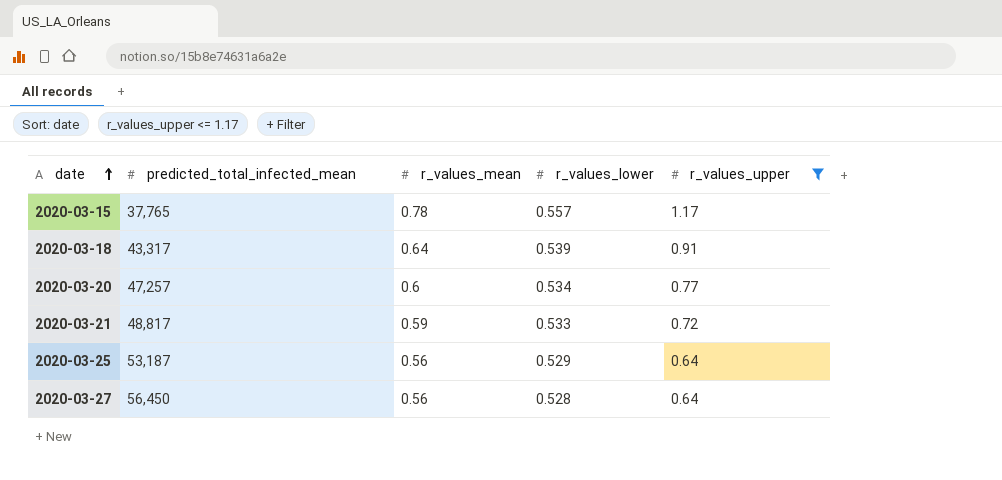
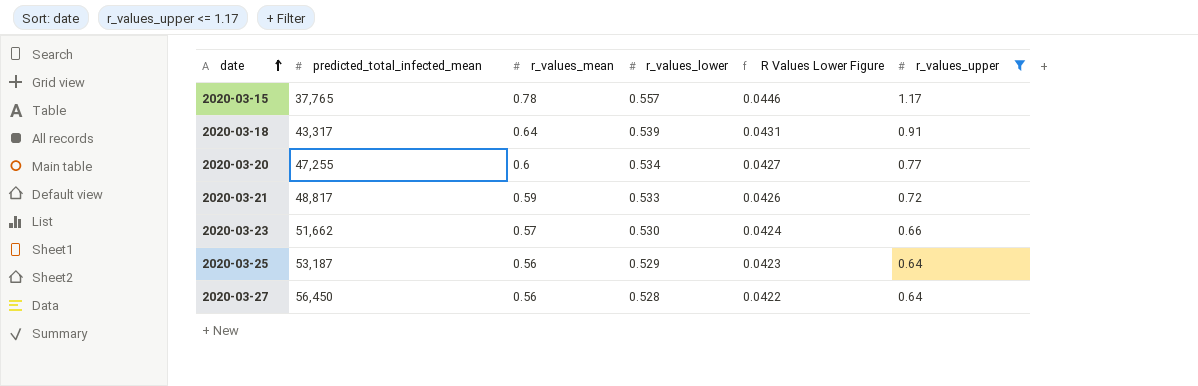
column R Values Lower Figure | formula: none -> [r_values_lower] * 0.08
2020-03-20 | predicted_total_infected_mean: 47,257 -> 47,255
row 2020-03-23: none -> 51,662 | 0.57 | 0.530 | 0.0424 | 0.66

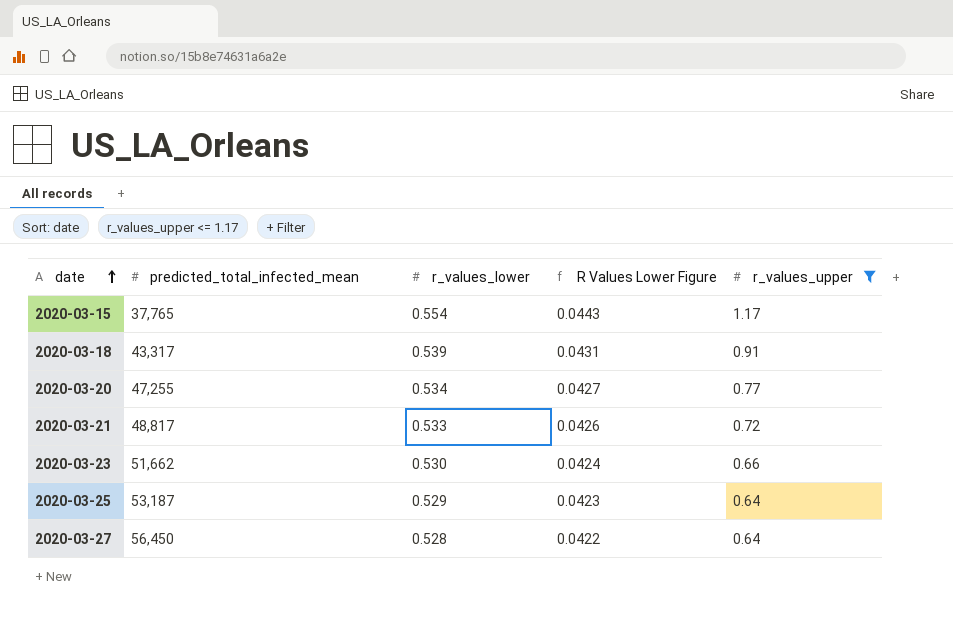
column r_values_mean | position: 3 -> none
2020-03-15 | r_values_lower: 0.557 -> 0.554
2020-03-15 | R Values Lower Figure: 0.0446 -> 0.0443

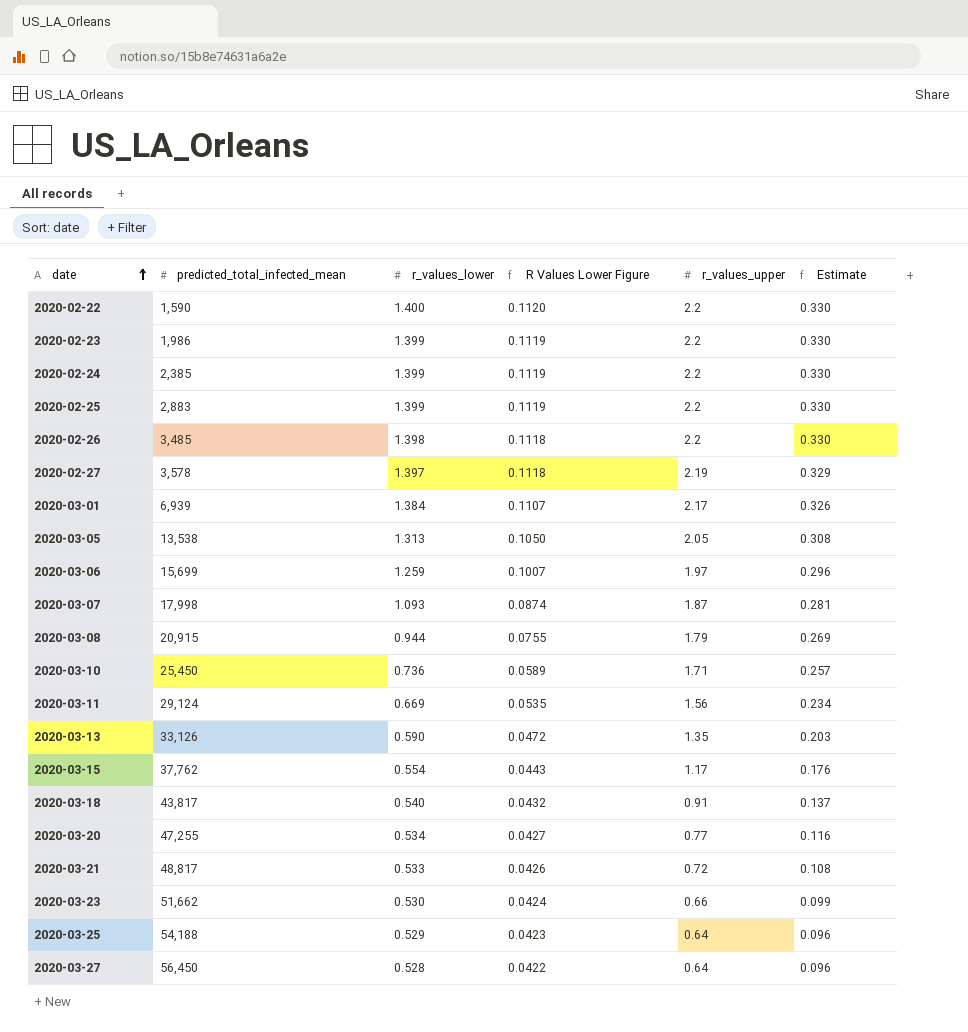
filter: r_values_upper <= 1.17 -> none
column Estimate | formula: none -> [r_values_upper] * 0.15
2020-03-15 | predicted_total_infected_mean: 37,765 -> 37,762
2020-03-18 | predicted_total_infected_mean: 43,317 -> 43,817
2020-03-18 | r_values_lower: 0.539 -> 0.540
2020-03-18 | R Values Lower Figure: 0.0431 -> 0.0432
2020-03-25 | predicted_total_infected_mean: 53,187 -> 54,188

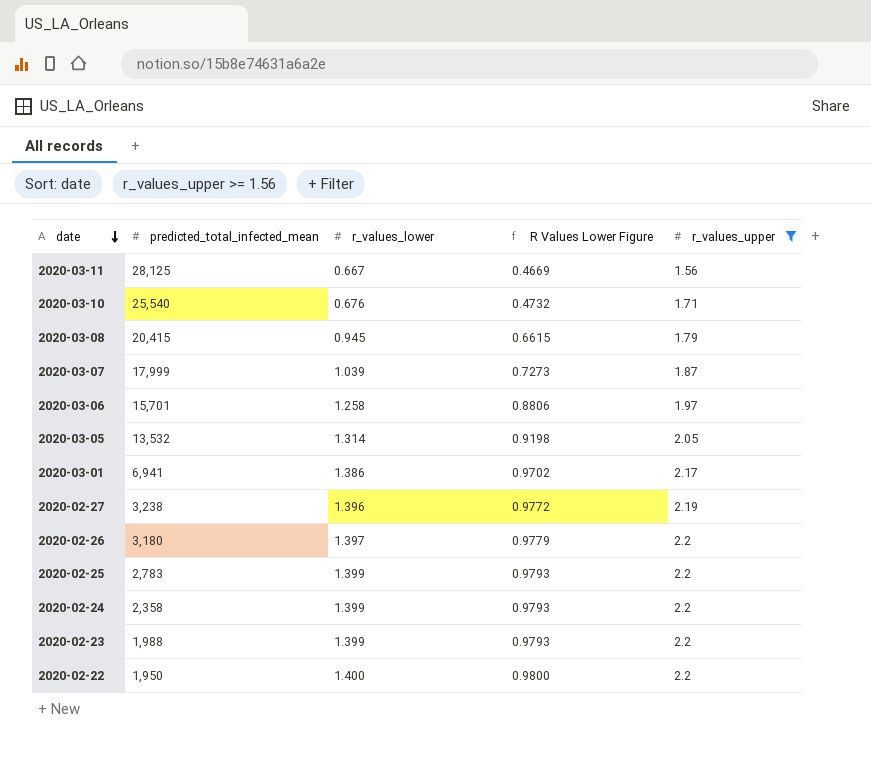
filter: none -> r_values_upper >= 1.56
row order: date ascending -> date descending
column Estimate | formula: [r_values_upper] * 0.15 -> none
column R Values Lower Figure | formula: [r_values_lower] * 0.08 -> [r_values_lower] * 0.7
2020-03-11 | predicted_total_infected_mean: 29,124 -> 28,125
2020-03-11 | r_values_lower: 0.669 -> 0.667
2020-03-10 | predicted_total_infected_mean: 25,450 -> 25,540
2020-03-10 | r_values_lower: 0.736 -> 0.676
2020-03-08 | predicted_total_infected_mean: 20,915 -> 20,415
2020-03-08 | r_values_lower: 0.944 -> 0.945
2020-03-07 | predicted_total_infected_mean: 17,998 -> 17,999
2020-03-07 | r_values_lower: 1.093 -> 1.039
2020-03-06 | predicted_total_infected_mean: 15,699 -> 15,701
2020-03-06 | r_values_lower: 1.259 -> 1.258
2020-03-05 | predicted_total_infected_mean: 13,538 -> 13,532
2020-03-05 | r_values_lower: 1.313 -> 1.314
2020-03-01 | predicted_total_infected_mean: 6,939 -> 6,941
2020-03-01 | r_values_lower: 1.384 -> 1.386
2020-02-27 | predicted_total_infected_mean: 3,578 -> 3,238
2020-02-27 | r_values_lower: 1.397 -> 1.396
2020-02-26 | predicted_total_infected_mean: 3,485 -> 3,180
2020-02-26 | r_values_lower: 1.398 -> 1.397
2020-02-25 | predicted_total_infected_mean: 2,883 -> 2,783
2020-02-24 | predicted_total_infected_mean: 2,385 -> 2,358
2020-02-23 | predicted_total_infected_mean: 1,986 -> 1,988
2020-02-22 | predicted_total_infected_mean: 1,590 -> 1,950

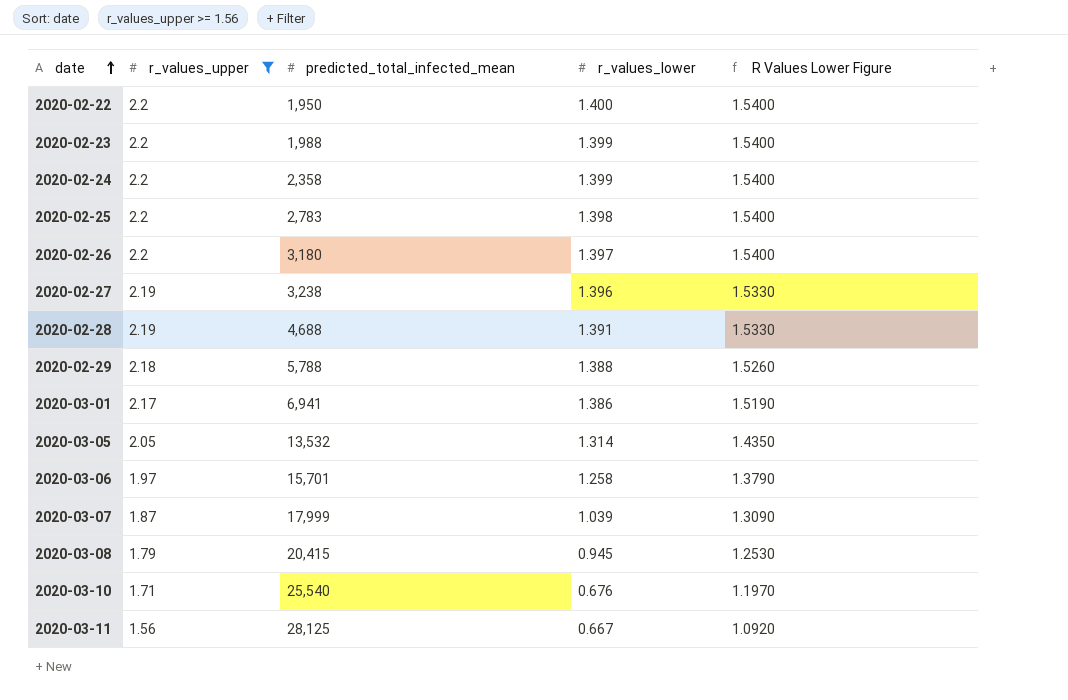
row order: date descending -> date ascending
column r_values_upper | position: 5 -> 2
column R Values Lower Figure | formula: [r_values_lower] * 0.7 -> [r_values_upper] * 0.7
2020-02-25 | r_values_lower: 1.399 -> 1.398
row 2020-02-28: none -> 2.19 | 4,688 | 1.391 | 1.5330
row 2020-02-29: none -> 2.18 | 5,788 | 1.388 | 1.5260

